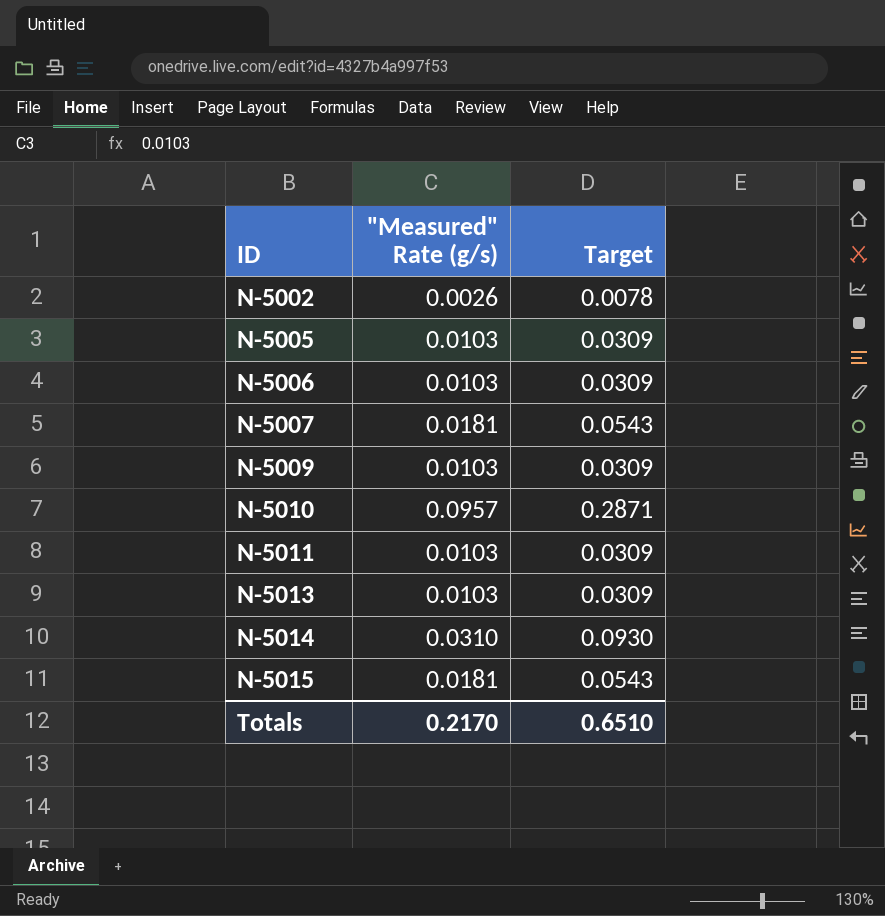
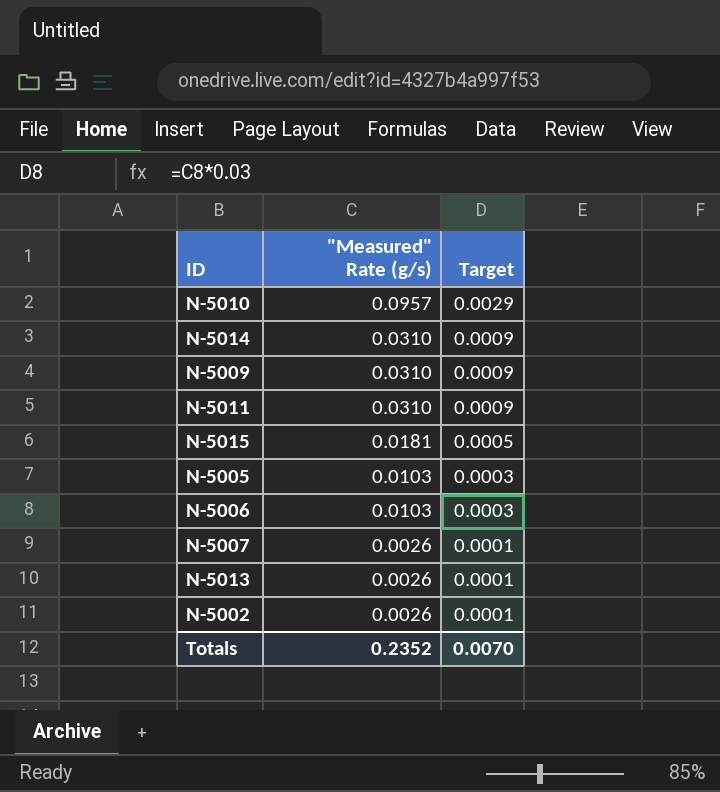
row order: ID ascending -> "Measured" Rate (g/s) descending
column Target | formula: ["Measured" Rate (g/s)] * 3 -> ["Measured" Rate (g/s)] * 0.03
N-5009 | "Measured" Rate (g/s): 0.0103 -> 0.0310
N-5011 | "Measured" Rate (g/s): 0.0103 -> 0.0310
N-5007 | "Measured" Rate (g/s): 0.0181 -> 0.0026
N-5013 | "Measured" Rate (g/s): 0.0103 -> 0.0026
Totals | "Measured" Rate (g/s): 0.2170 -> 0.2352
Totals | Target: 0.6510 -> 0.0070

